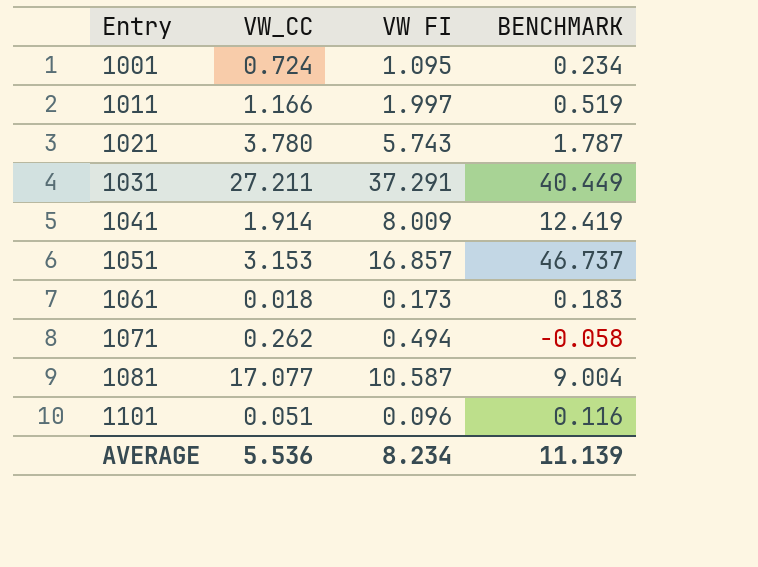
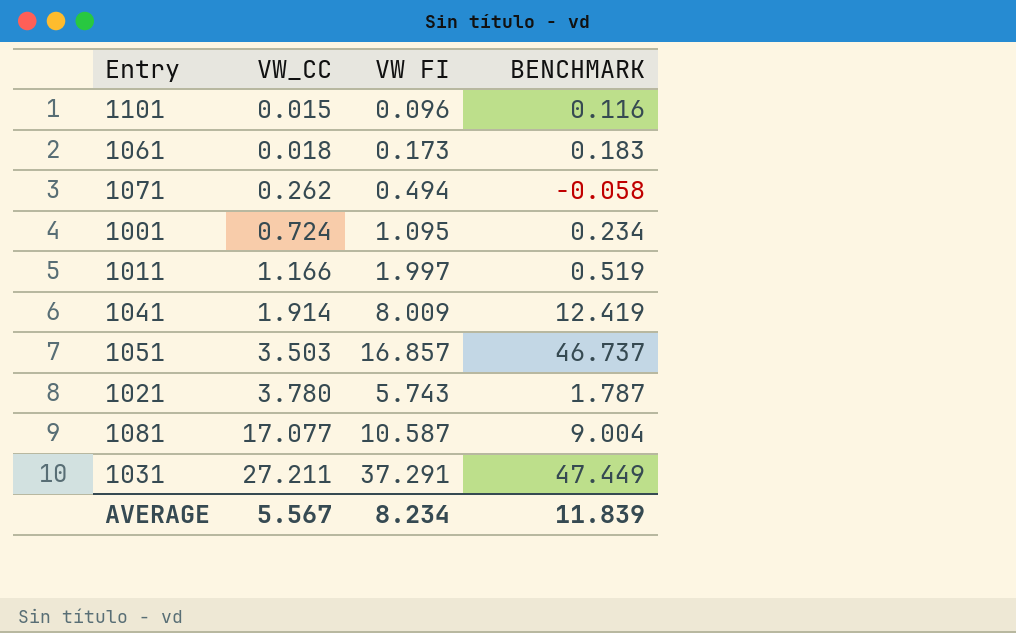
row order: Entry ascending -> VW_CC ascending
1101 | VW_CC: 0.051 -> 0.015
1051 | VW_CC: 3.153 -> 3.503
1031 | BENCHMARK: 40.449 -> 47.449
AVERAGE | VW_CC: 5.536 -> 5.567
AVERAGE | BENCHMARK: 11.139 -> 11.839

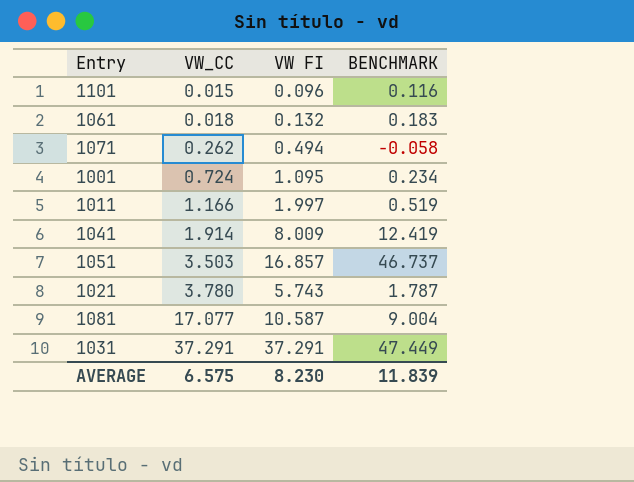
1061 | VW FI: 0.173 -> 0.132
1031 | VW_CC: 27.211 -> 37.291
AVERAGE | VW_CC: 5.567 -> 6.575
AVERAGE | VW FI: 8.234 -> 8.230

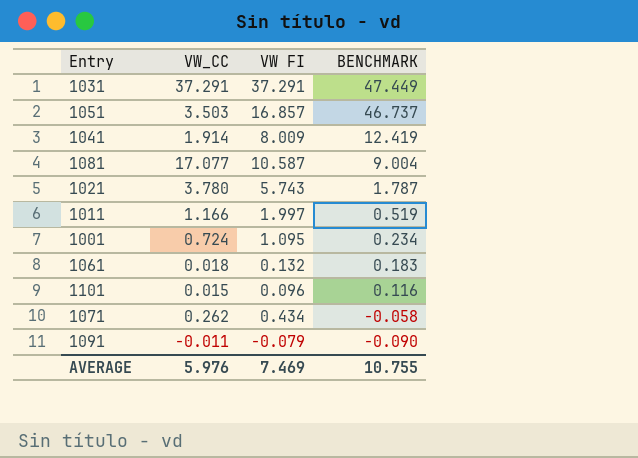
row order: VW_CC ascending -> BENCHMARK descending
1071 | VW FI: 0.494 -> 0.434
row 1091: none -> -0.011 | -0.079 | -0.090
AVERAGE | VW_CC: 6.575 -> 5.976
AVERAGE | VW FI: 8.230 -> 7.469
AVERAGE | BENCHMARK: 11.839 -> 10.755

